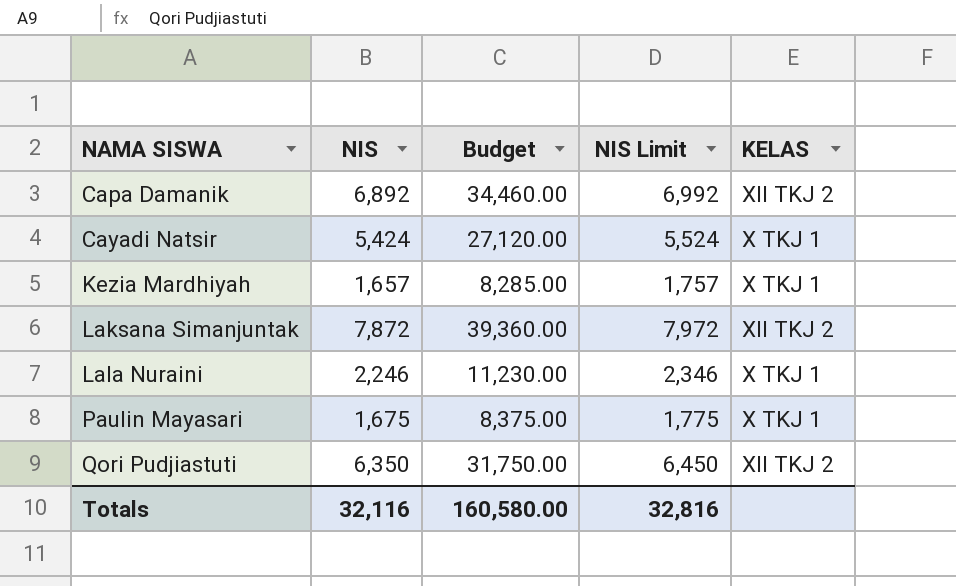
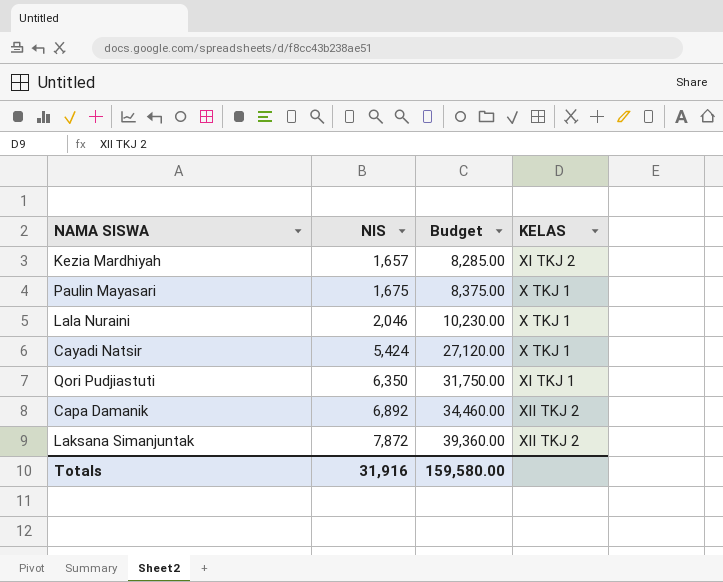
row order: NAMA SISWA ascending -> NIS ascending
column NIS Limit | formula: [NIS] + 100 -> none
Kezia Mardhiyah | KELAS: X TKJ 1 -> XI TKJ 2
Lala Nuraini | NIS: 2,246 -> 2,046
Lala Nuraini | Budget: 11,230.00 -> 10,230.00
Qori Pudjiastuti | KELAS: XII TKJ 2 -> XI TKJ 1
Totals | NIS: 32,116 -> 31,916
Totals | Budget: 160,580.00 -> 159,580.00

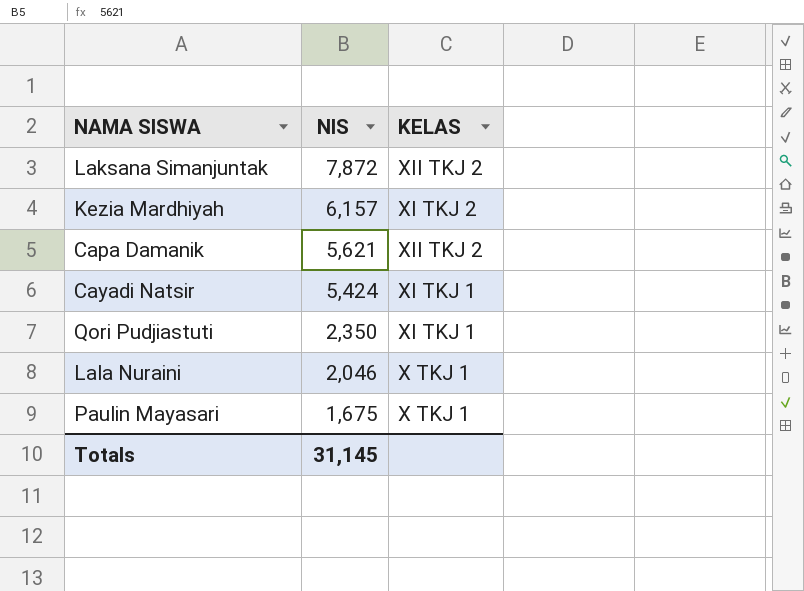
row order: NIS ascending -> NIS descending
column Budget | formula: [NIS] * 5 -> none
Kezia Mardhiyah | NIS: 1,657 -> 6,157
Capa Damanik | NIS: 6,892 -> 5,621
Cayadi Natsir | KELAS: X TKJ 1 -> XI TKJ 1
Qori Pudjiastuti | NIS: 6,350 -> 2,350
Totals | NIS: 31,916 -> 31,145

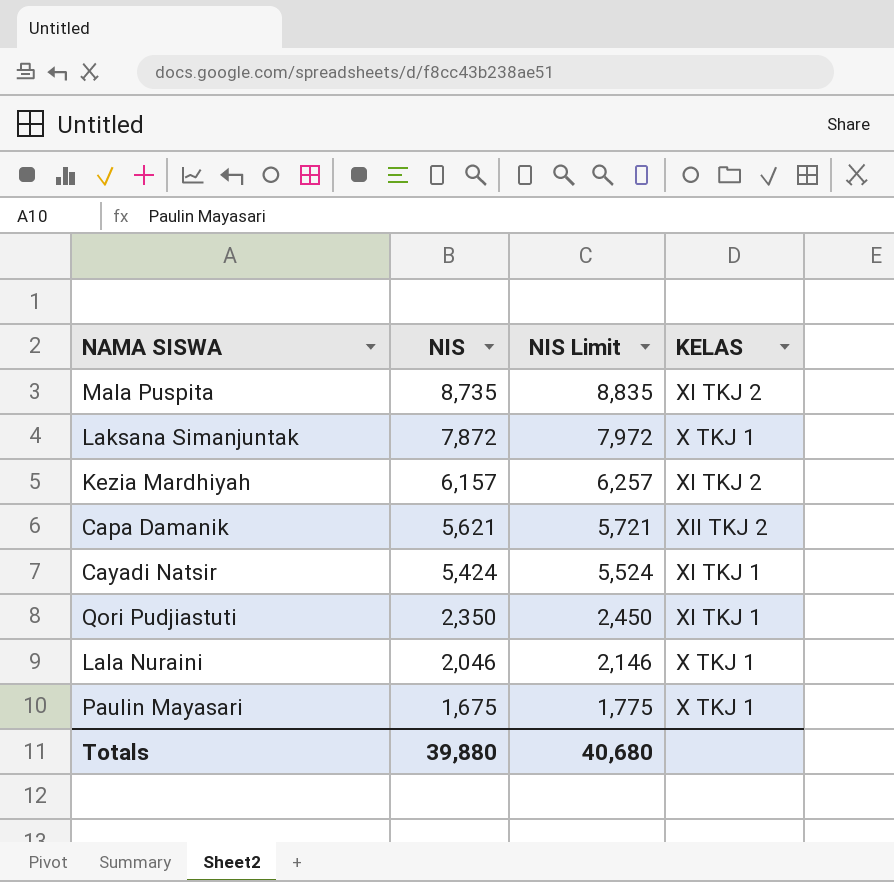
column NIS Limit | formula: none -> [NIS] + 100
row Mala Puspita: none -> 8,735 | 8,835 | XI TKJ 2
Laksana Simanjuntak | KELAS: XII TKJ 2 -> X TKJ 1
Totals | NIS: 31,145 -> 39,880

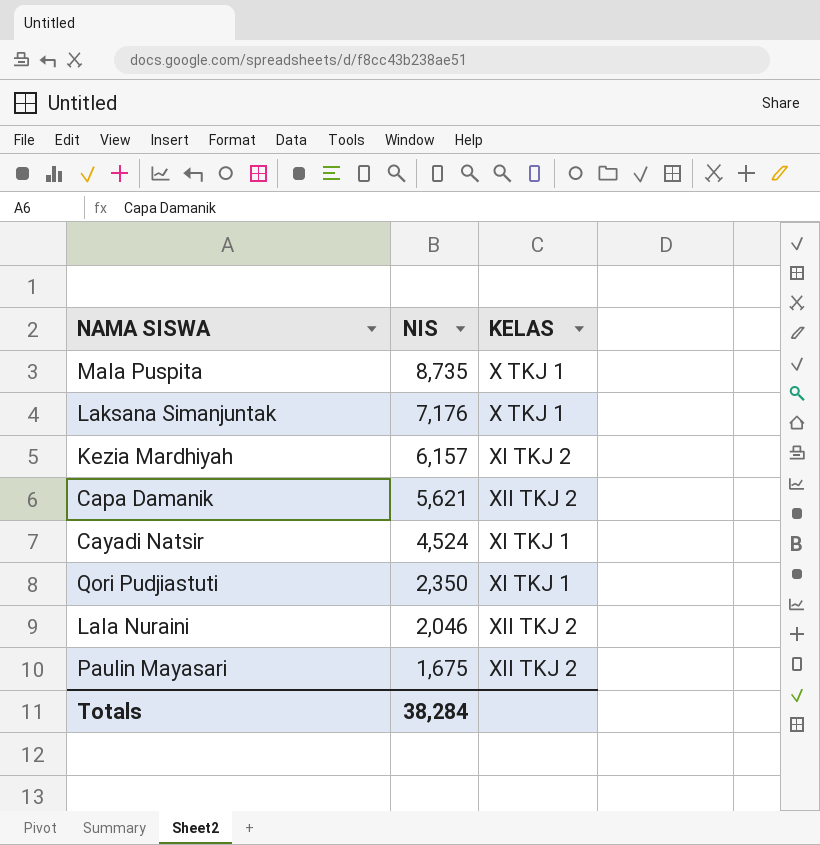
column NIS Limit | formula: [NIS] + 100 -> none
Mala Puspita | KELAS: XI TKJ 2 -> X TKJ 1
Laksana Simanjuntak | NIS: 7,872 -> 7,176
Cayadi Natsir | NIS: 5,424 -> 4,524
Lala Nuraini | KELAS: X TKJ 1 -> XII TKJ 2
Paulin Mayasari | KELAS: X TKJ 1 -> XII TKJ 2
Totals | NIS: 39,880 -> 38,284

